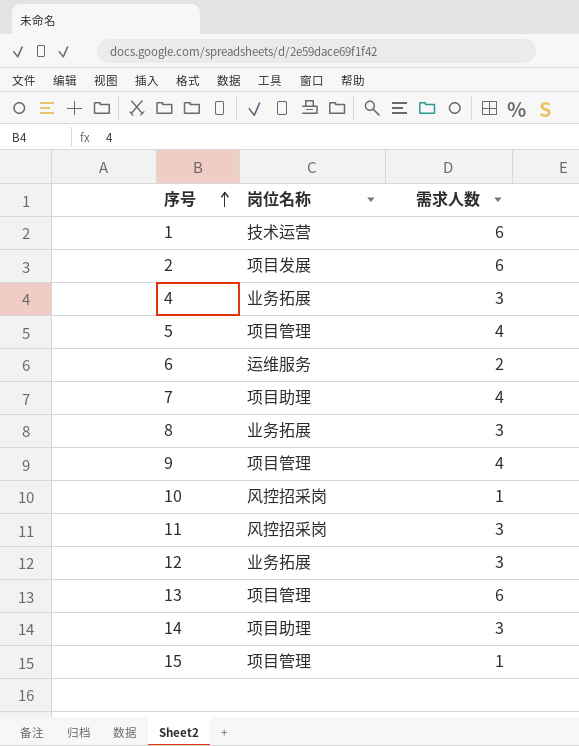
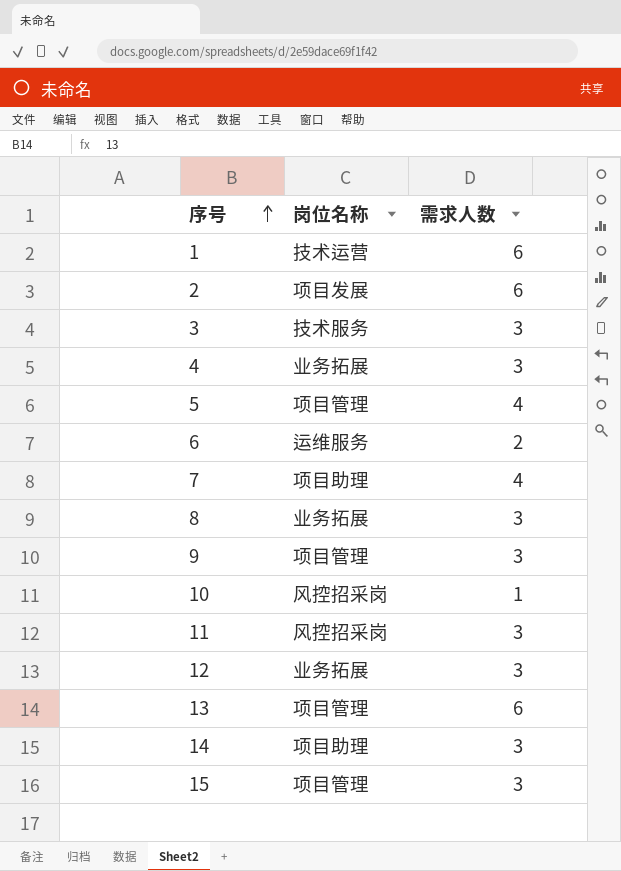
row 3: none -> 技术服务 | 3
9 | 需求人数: 4 -> 3
15 | 需求人数: 1 -> 3

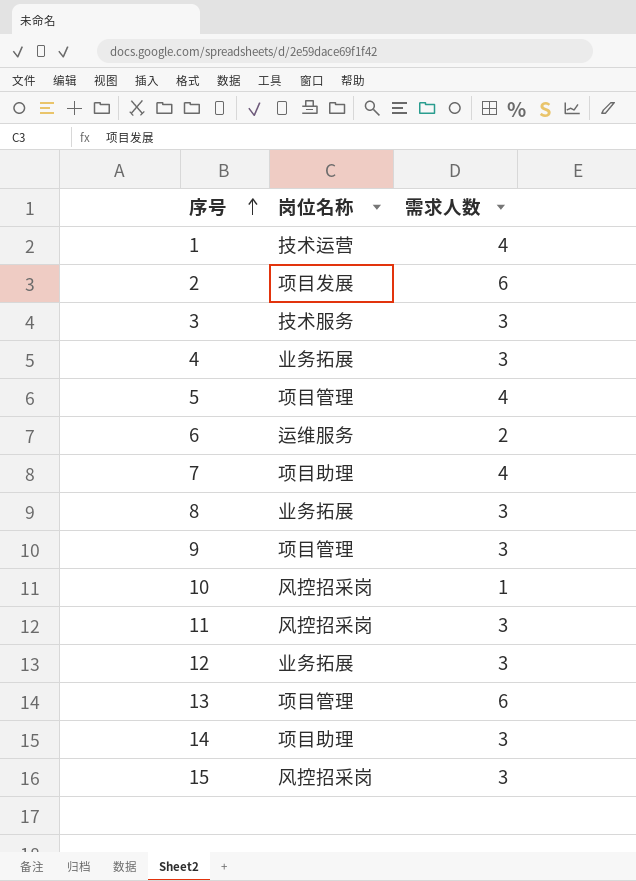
1 | 需求人数: 6 -> 4
15 | 岗位名称: 项目管理 -> 风控招采岗

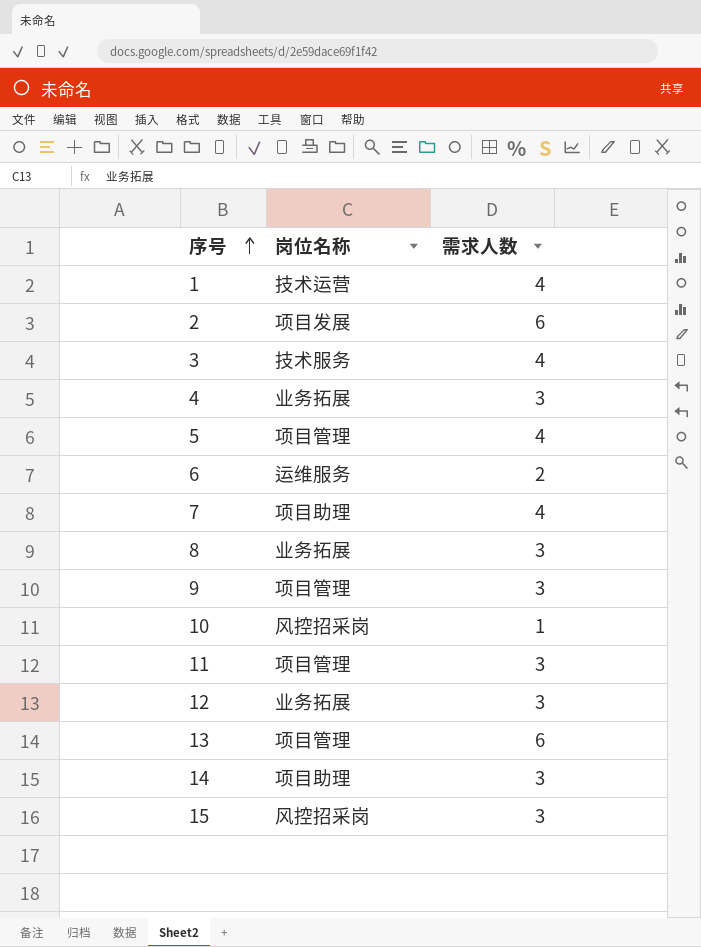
3 | 需求人数: 3 -> 4
11 | 岗位名称: 风控招采岗 -> 项目管理

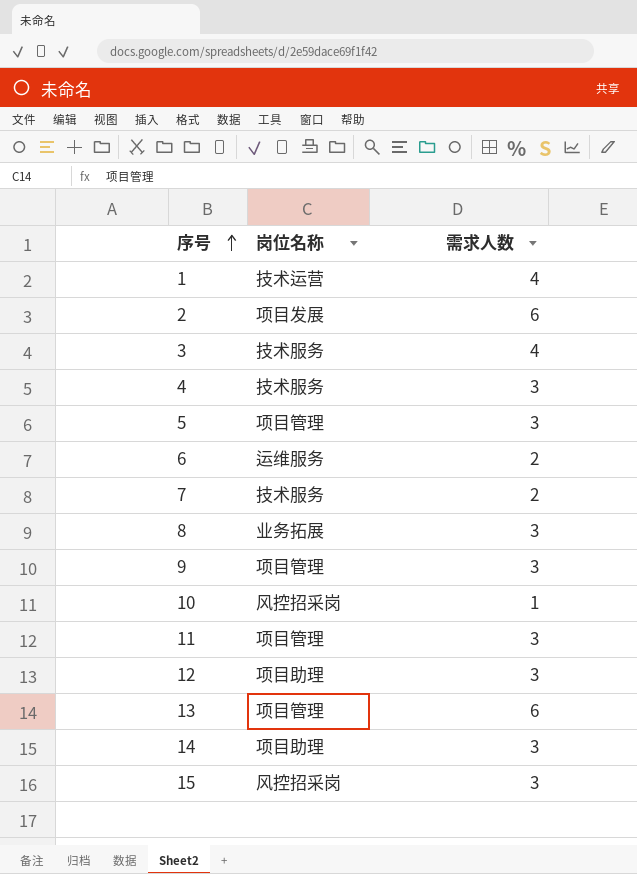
4 | 岗位名称: 业务拓展 -> 技术服务
5 | 需求人数: 4 -> 3
7 | 岗位名称: 项目助理 -> 技术服务
7 | 需求人数: 4 -> 2
12 | 岗位名称: 业务拓展 -> 项目助理

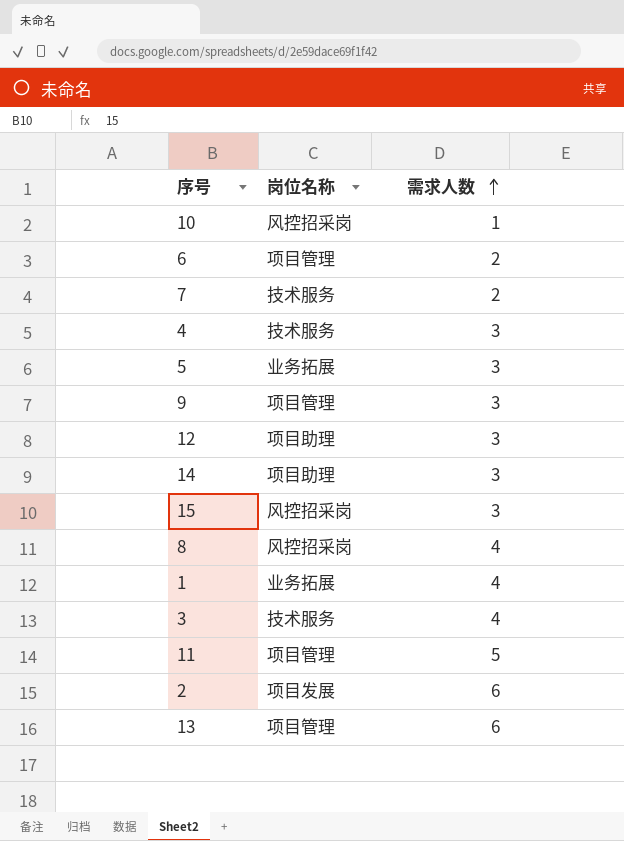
row order: 序号 ascending -> 需求人数 ascending
6 | 岗位名称: 运维服务 -> 项目管理
5 | 岗位名称: 项目管理 -> 业务拓展
8 | 岗位名称: 业务拓展 -> 风控招采岗
8 | 需求人数: 3 -> 4
1 | 岗位名称: 技术运营 -> 业务拓展
11 | 需求人数: 3 -> 5

